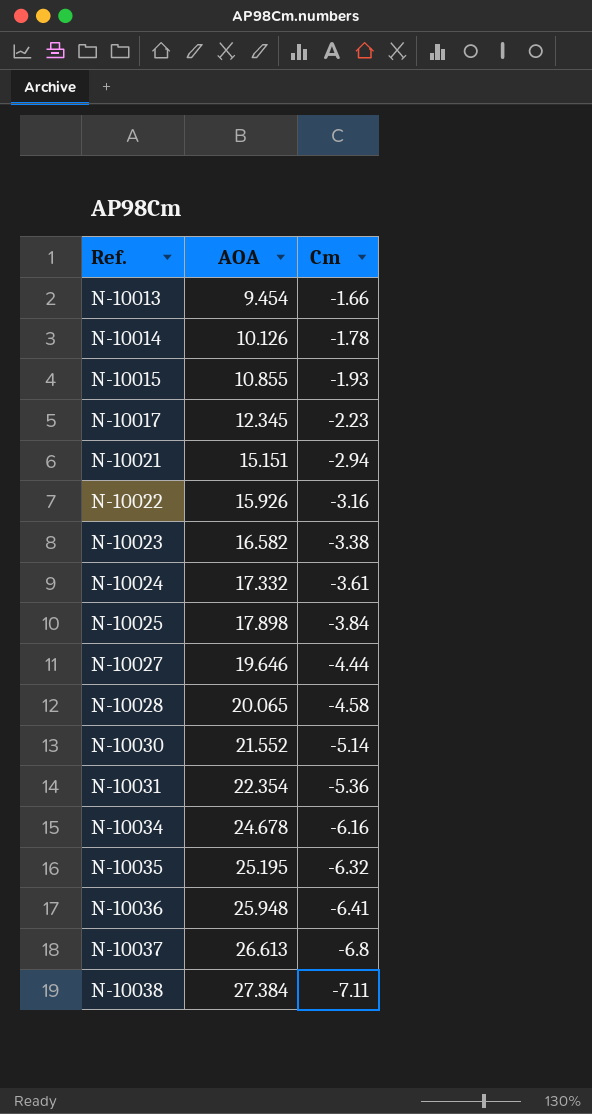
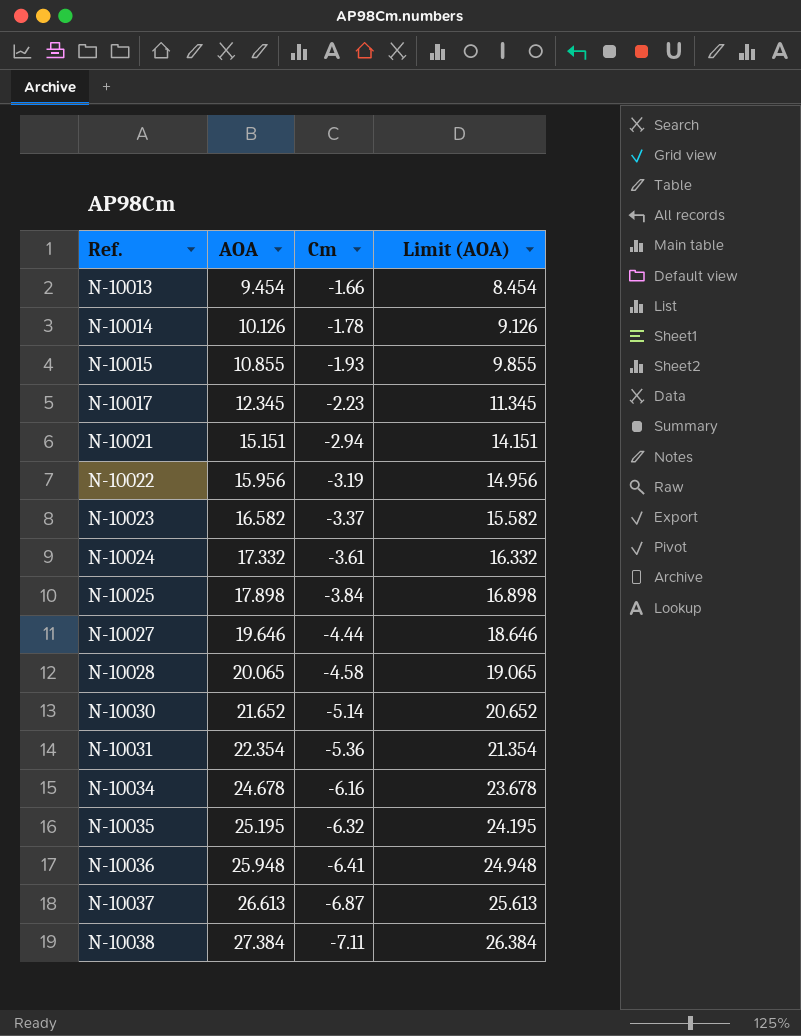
column Limit (AOA) | formula: none -> [AOA] - 1
N-10022 | AOA: 15.926 -> 15.956
N-10022 | Cm: -3.16 -> -3.19
N-10023 | Cm: -3.38 -> -3.37
N-10030 | AOA: 21.552 -> 21.652
N-10037 | Cm: -6.8 -> -6.87

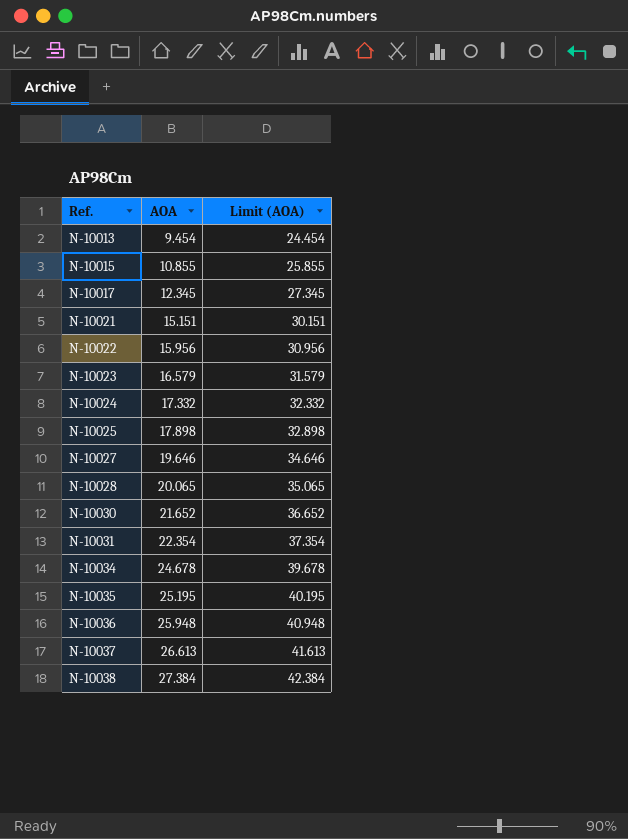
column Cm | position: 3 -> none
column Limit (AOA) | formula: [AOA] - 1 -> [AOA] + 15
row N-10014: 10.126 | -1.78 | 9.126 -> none
N-10023 | AOA: 16.582 -> 16.579

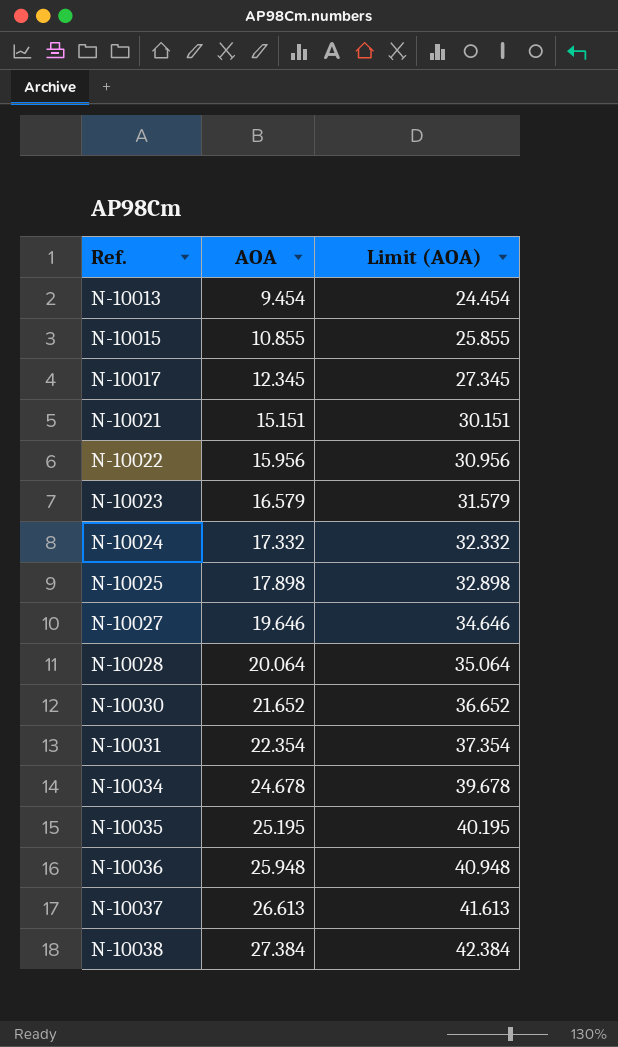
N-10028 | AOA: 20.065 -> 20.064
N-10028 | Limit (AOA): 35.065 -> 35.064

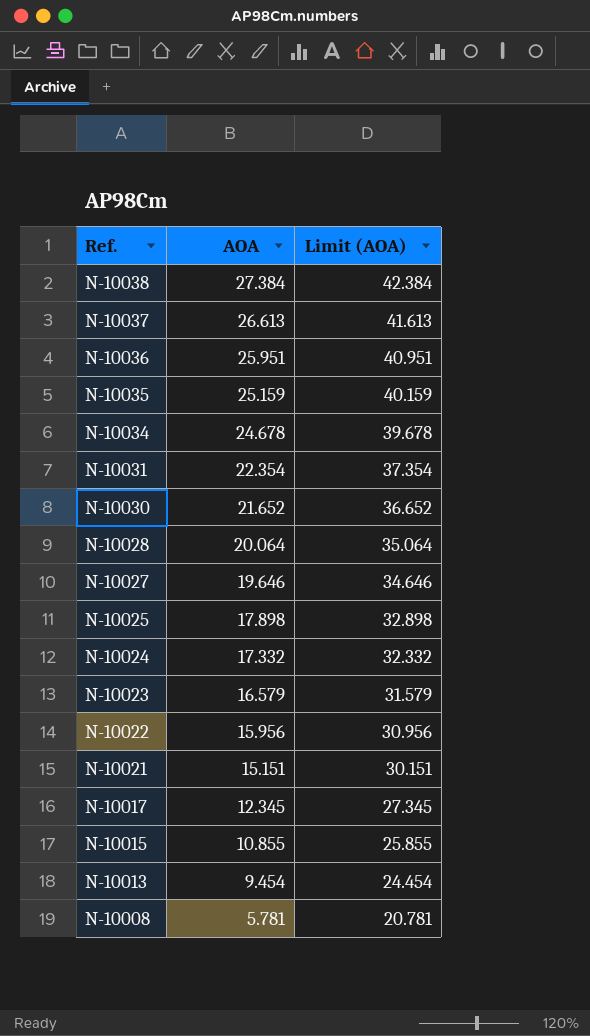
row order: Ref. ascending -> Ref. descending
N-10036 | AOA: 25.948 -> 25.951
N-10036 | Limit (AOA): 40.948 -> 40.951
N-10035 | AOA: 25.195 -> 25.159
N-10035 | Limit (AOA): 40.195 -> 40.159
row N-10008: none -> 5.781 | 20.781

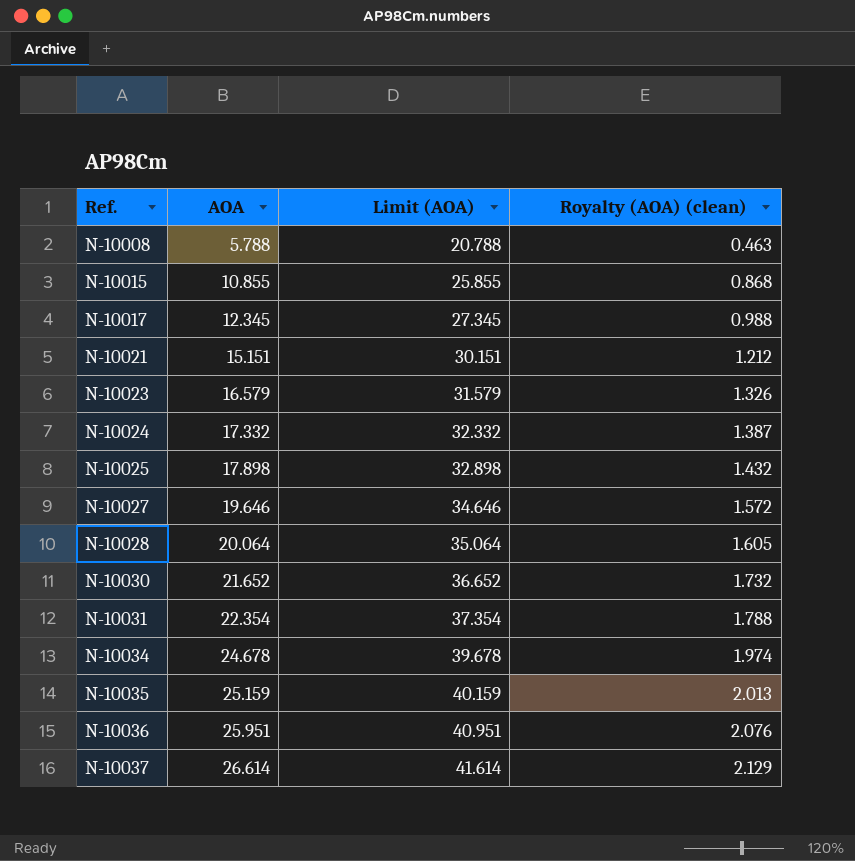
row order: Ref. descending -> Ref. ascending
column Royalty (AOA) (clean) | formula: none -> [AOA] * 0.08
row N-10038: 27.384 | 42.384 -> none
row N-10022: 15.956 | 30.956 -> none
row N-10013: 9.454 | 24.454 -> none
N-10008 | AOA: 5.781 -> 5.788
N-10008 | Limit (AOA): 20.781 -> 20.788
N-10037 | AOA: 26.613 -> 26.614
N-10037 | Limit (AOA): 41.613 -> 41.614

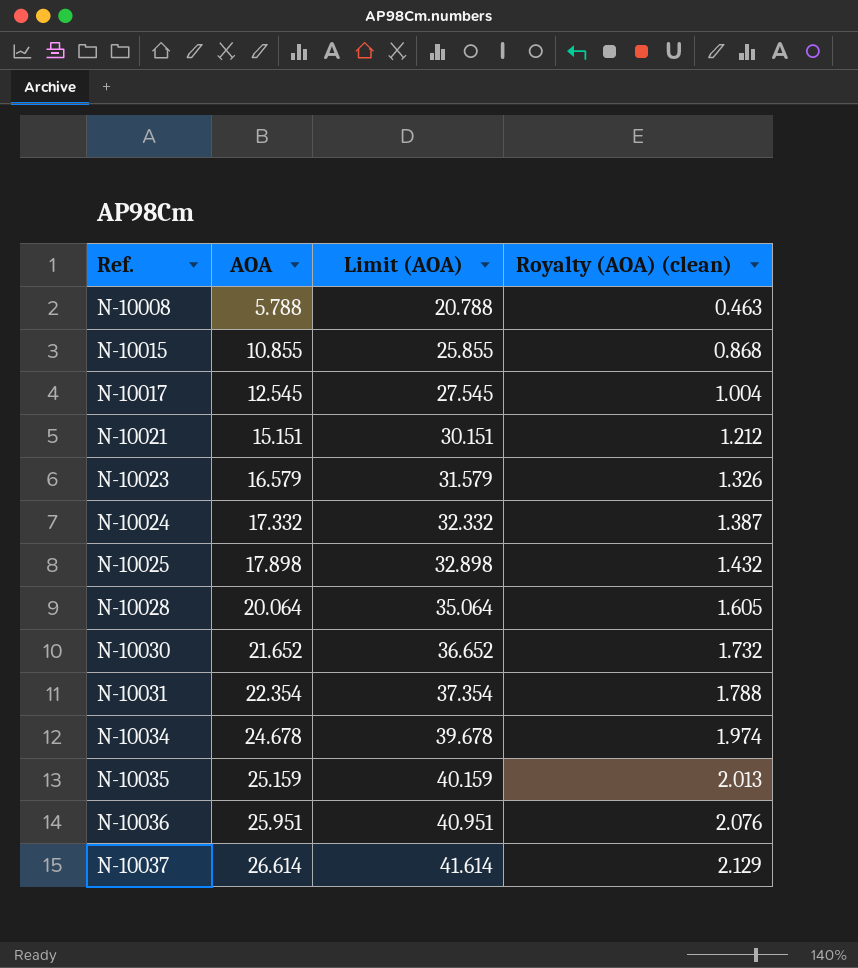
row N-10027: 19.646 | 34.646 | 1.572 -> none
N-10017 | AOA: 12.345 -> 12.545
N-10017 | Limit (AOA): 27.345 -> 27.545
N-10017 | Royalty (AOA) (clean): 0.988 -> 1.004

